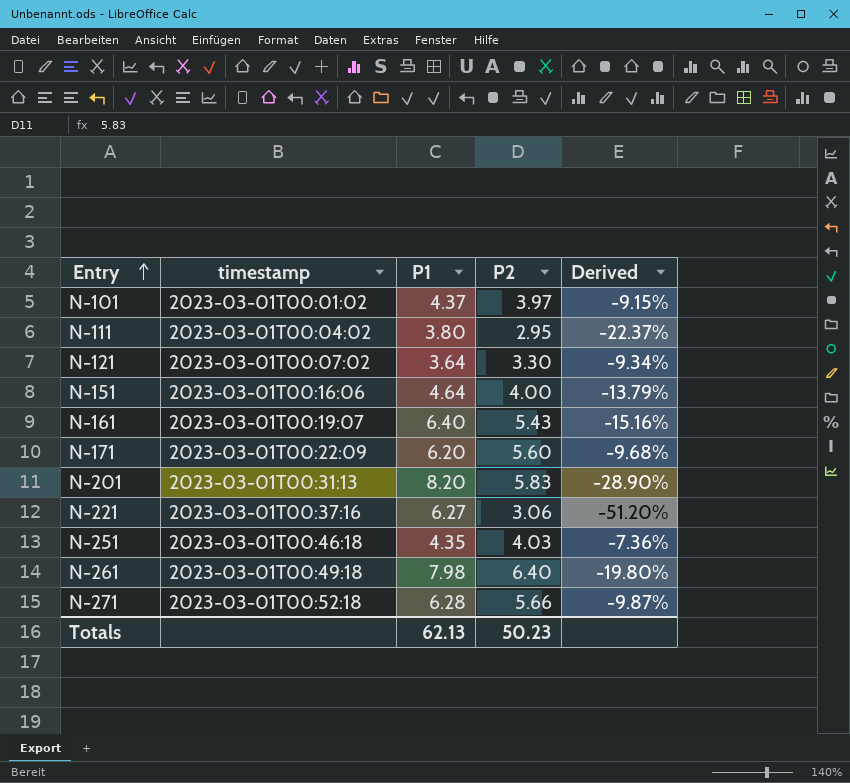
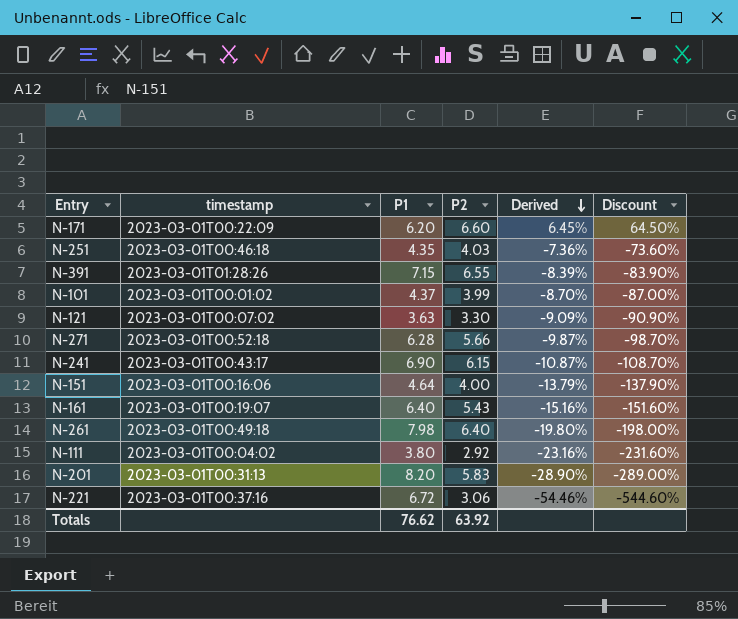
row order: Entry ascending -> Derived descending
column Discount | formula: none -> [Derived] * 10
N-171 | P2: 5.60 -> 6.60
N-171 | Derived: -9.68% -> 6.45%
row N-391: none -> 2023-03-01T01:28:26 | 7.15 | 6.55 | -8.39% | -83.90%
N-101 | P2: 3.97 -> 3.99
N-101 | Derived: -9.15% -> -8.70%
N-121 | P1: 3.64 -> 3.63
N-121 | Derived: -9.34% -> -9.09%
row N-241: none -> 2023-03-01T00:43:17 | 6.90 | 6.15 | -10.87% | -108.70%
N-111 | P2: 2.95 -> 2.92
N-111 | Derived: -22.37% -> -23.16%
N-221 | P1: 6.27 -> 6.72
N-221 | Derived: -51.20% -> -54.46%
Totals | P1: 62.13 -> 76.62
Totals | P2: 50.23 -> 63.92

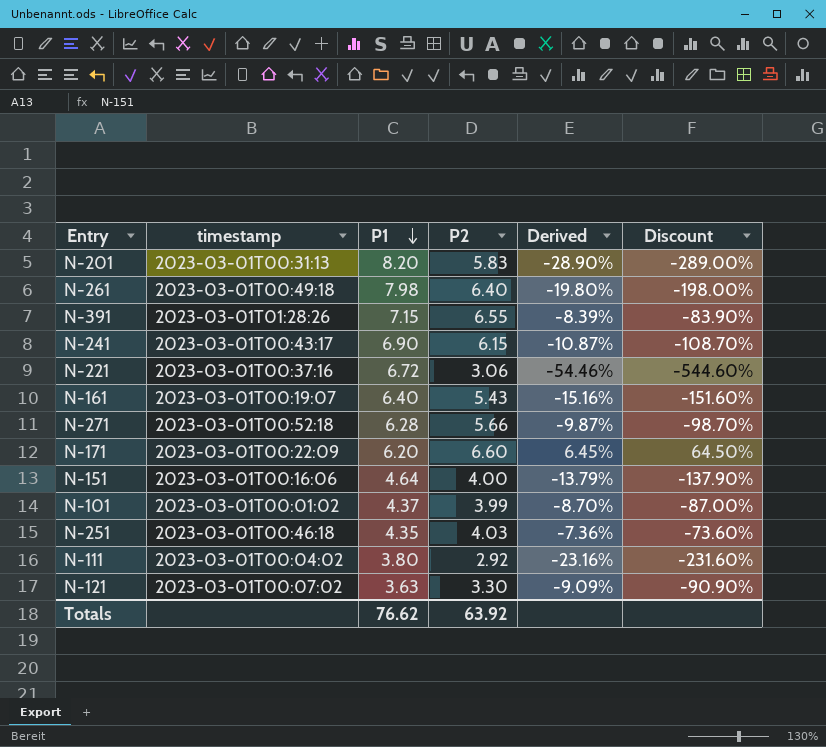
row order: Derived descending -> P1 descending

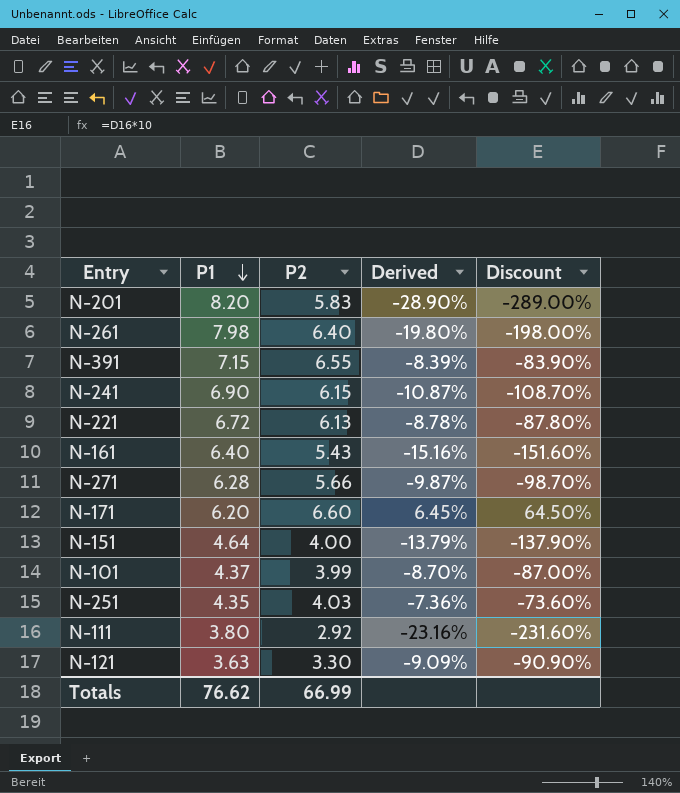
column timestamp | position: 2 -> none
N-221 | P2: 3.06 -> 6.13
N-221 | Derived: -54.46% -> -8.78%
N-221 | Discount: -544.60% -> -87.80%
Totals | P2: 63.92 -> 66.99

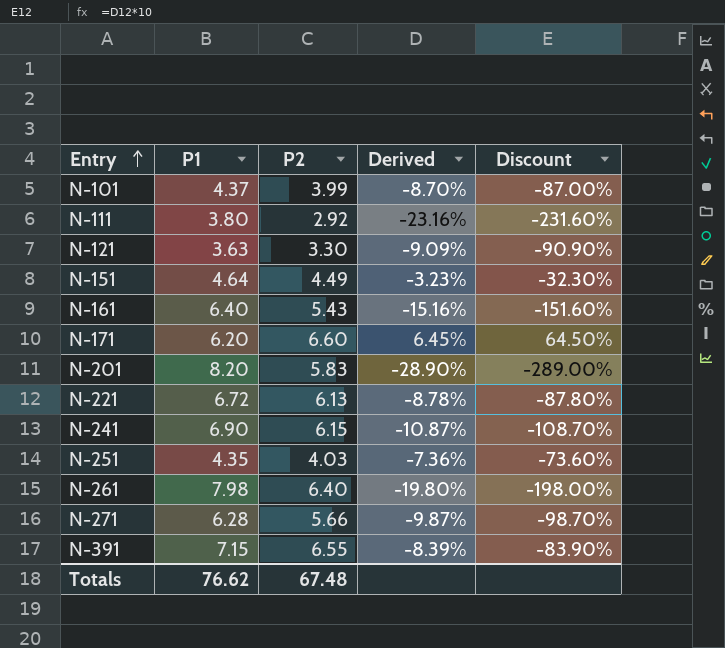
row order: P1 descending -> Entry ascending
N-151 | P2: 4.00 -> 4.49
N-151 | Derived: -13.79% -> -3.23%
N-151 | Discount: -137.90% -> -32.30%
Totals | P2: 66.99 -> 67.48

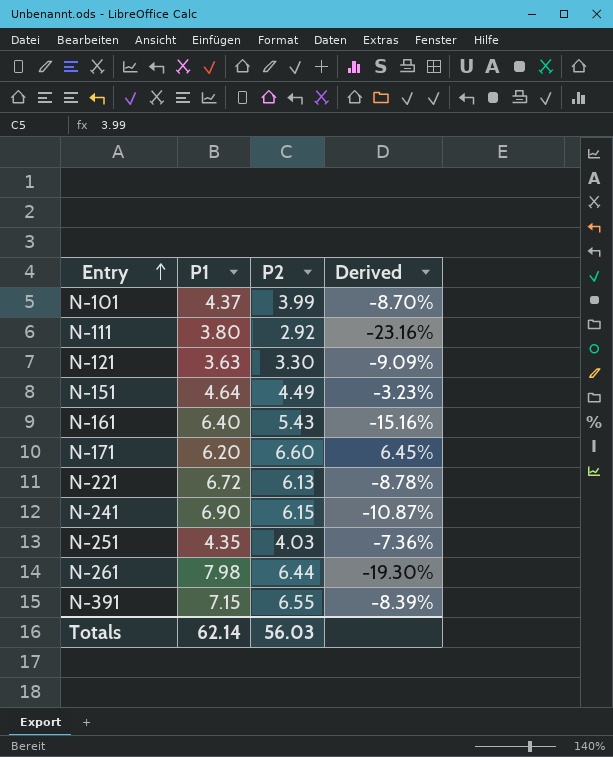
column Discount | formula: [Derived] * 10 -> none
row N-201: 8.20 | 5.83 | -28.90% | -289.00% -> none
row N-271: 6.28 | 5.66 | -9.87% | -98.70% -> none
N-261 | P2: 6.40 -> 6.44
N-261 | Derived: -19.80% -> -19.30%
Totals | P1: 76.62 -> 62.14
Totals | P2: 67.48 -> 56.03

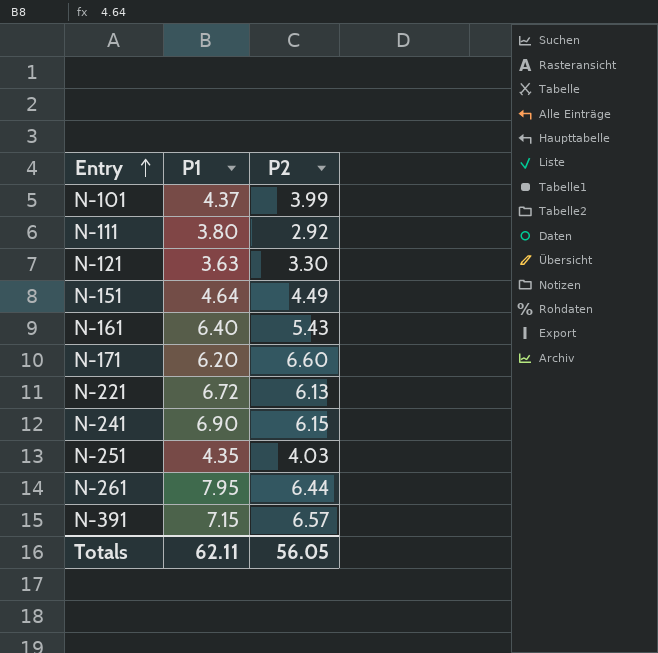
column Derived | formula: ([P2] - [P1]) / [P1] -> none
N-261 | P1: 7.98 -> 7.95
N-391 | P2: 6.55 -> 6.57
Totals | P1: 62.14 -> 62.11
Totals | P2: 56.03 -> 56.05

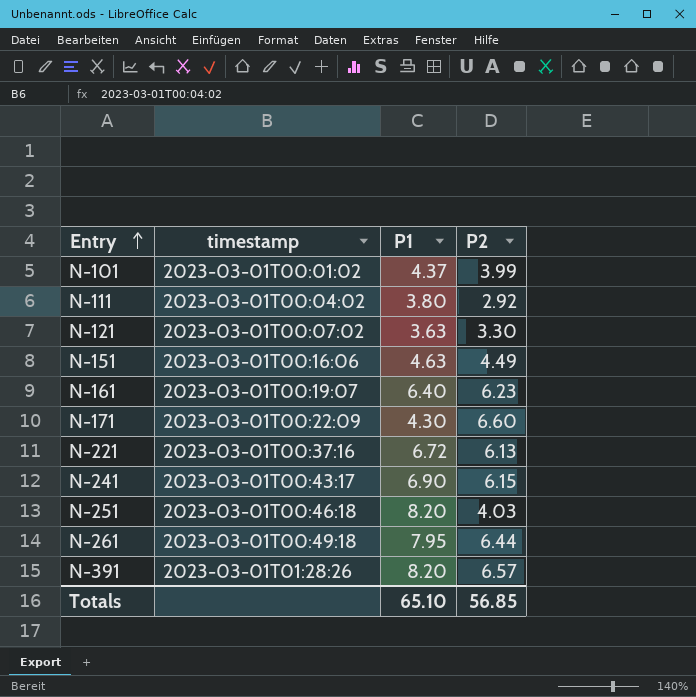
column timestamp | position: none -> 2
N-151 | P1: 4.64 -> 4.63
N-161 | P2: 5.43 -> 6.23
N-171 | P1: 6.20 -> 4.30
N-251 | P1: 4.35 -> 8.20
N-391 | P1: 7.15 -> 8.20
Totals | P1: 62.11 -> 65.10
Totals | P2: 56.05 -> 56.85

